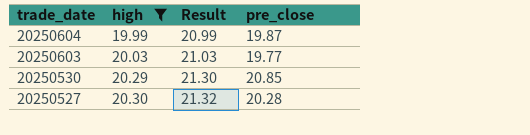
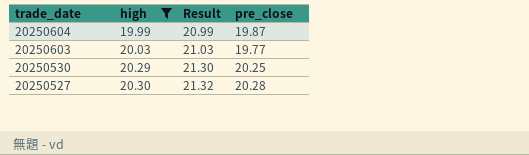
20250530 | pre_close: 20.85 -> 20.25

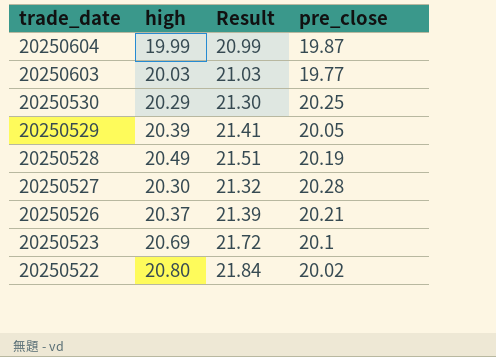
filter: high <= 20.30 -> none

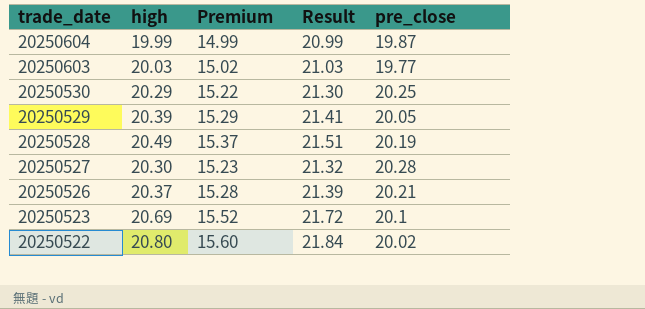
column Premium | formula: none -> [high] * 0.75

